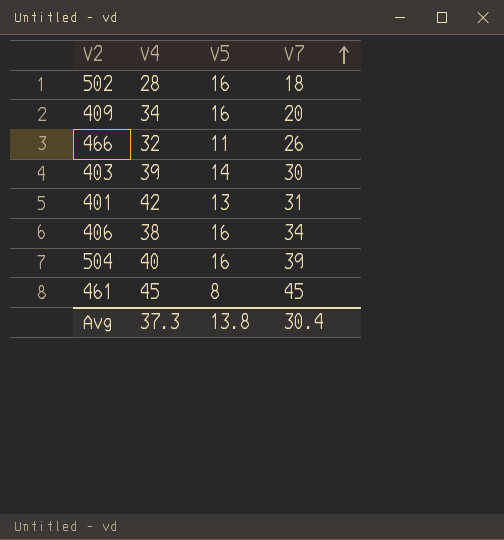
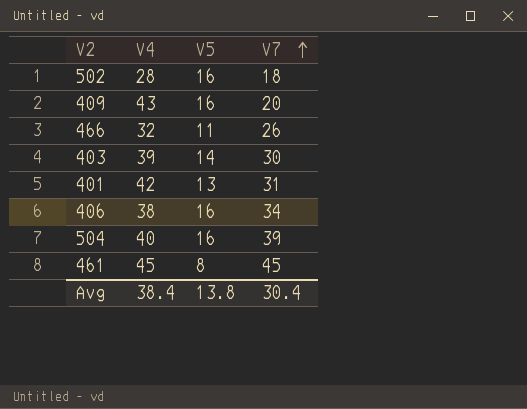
409 | V4: 34 -> 43
Avg | V4: 37.3 -> 38.4

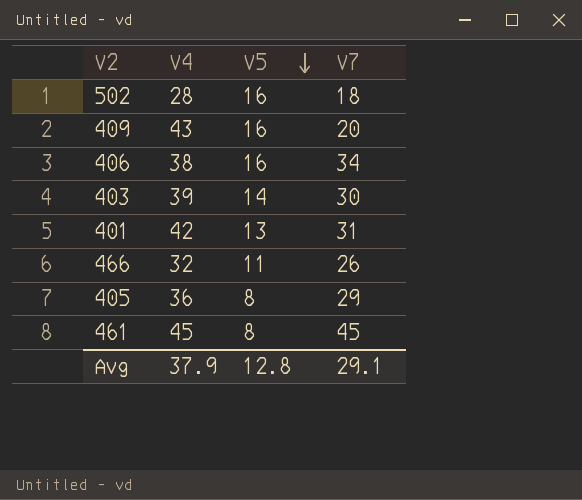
row order: V7 ascending -> V5 descending
row 504: 40 | 16 | 39 -> none
row 405: none -> 36 | 8 | 29
Avg | V4: 38.4 -> 37.9
Avg | V5: 13.8 -> 12.8
Avg | V7: 30.4 -> 29.1

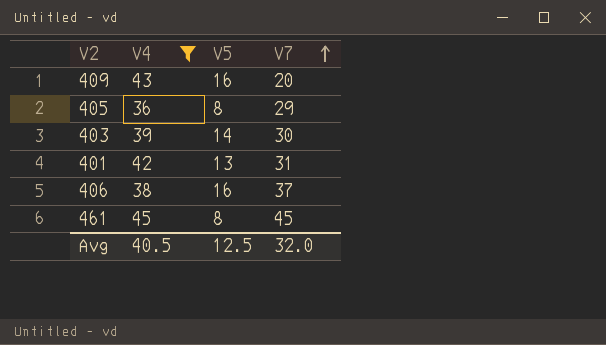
filter: none -> V4 >= 36
row order: V5 descending -> V7 ascending
406 | V7: 34 -> 37
Avg | V4: 37.9 -> 40.5
Avg | V5: 12.8 -> 12.5
Avg | V7: 29.1 -> 32.0

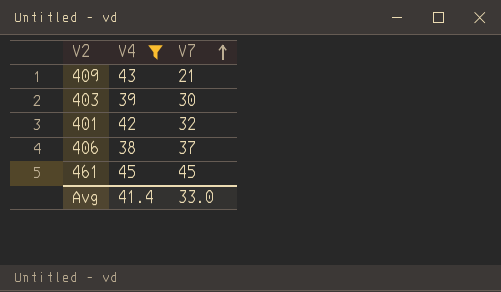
column V5 | position: 3 -> none
row 405: 36 | 8 | 29 -> none
409 | V7: 20 -> 21
401 | V7: 31 -> 32
Avg | V4: 40.5 -> 41.4
Avg | V7: 32.0 -> 33.0

